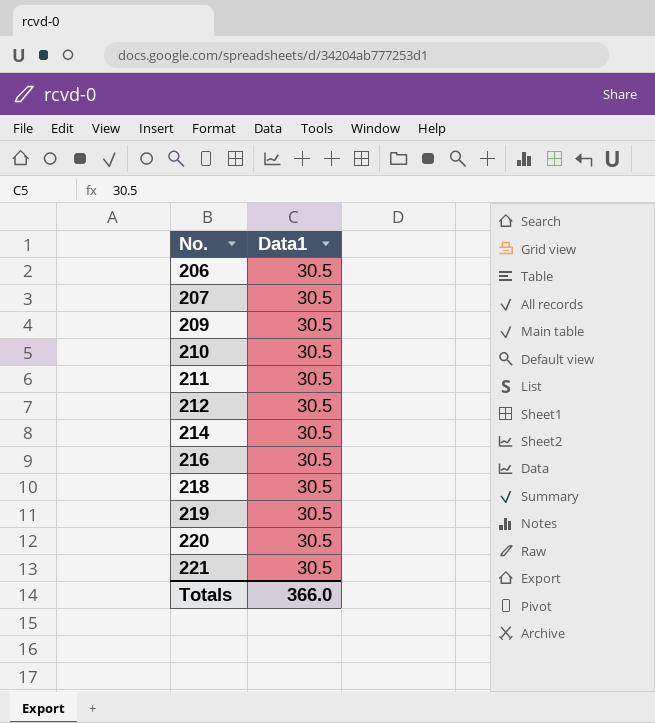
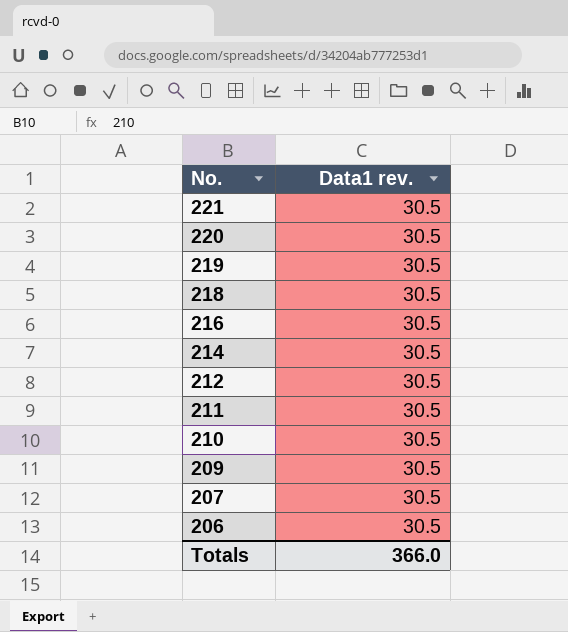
row order: No. ascending -> No. descending
column name: Data1 -> Data1 rev.

